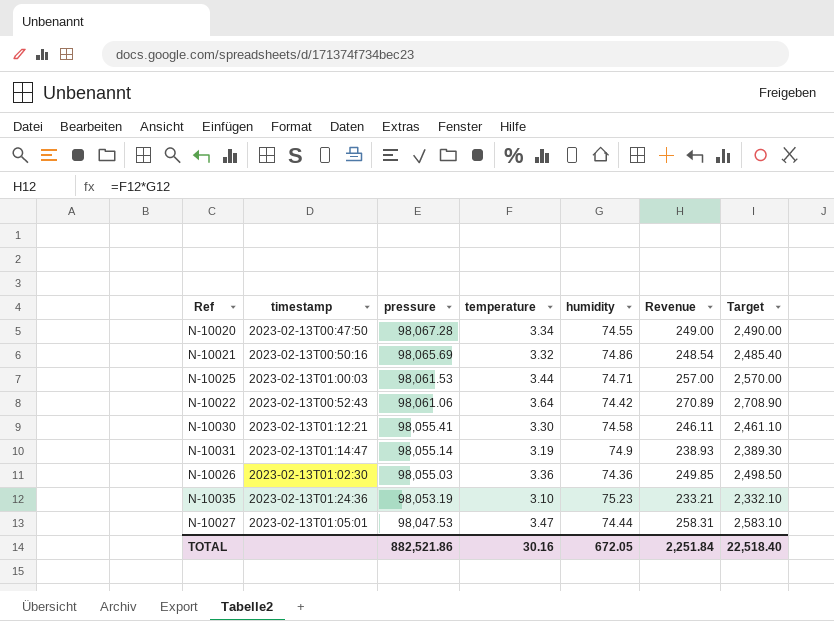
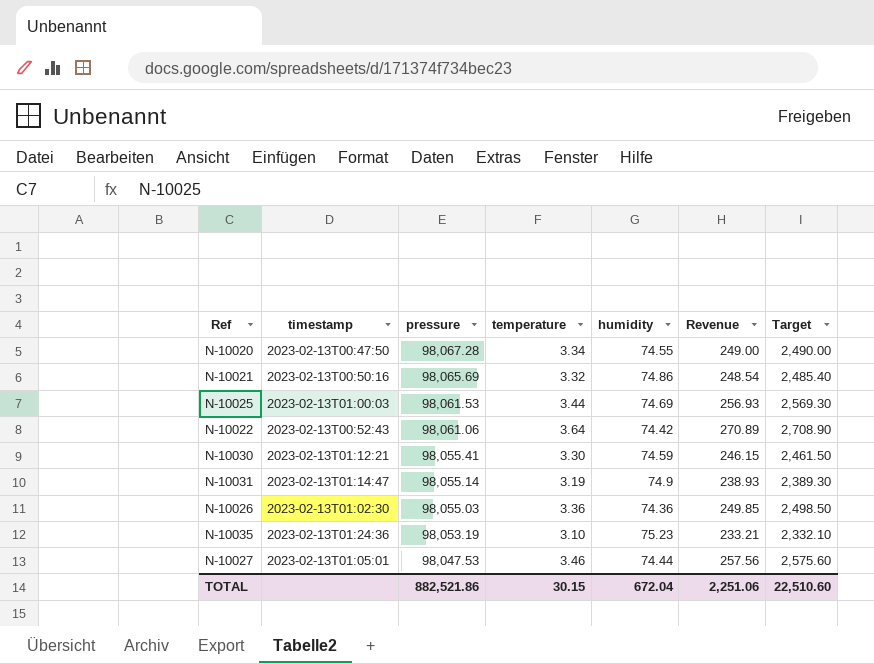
N-10025 | humidity: 74.71 -> 74.69
N-10025 | Revenue: 257.00 -> 256.93
N-10025 | Target: 2,570.00 -> 2,569.30
N-10030 | humidity: 74.58 -> 74.59
N-10030 | Revenue: 246.11 -> 246.15
N-10030 | Target: 2,461.10 -> 2,461.50
N-10027 | temperature: 3.47 -> 3.46
N-10027 | Revenue: 258.31 -> 257.56
N-10027 | Target: 2,583.10 -> 2,575.60
TOTAL | temperature: 30.16 -> 30.15
TOTAL | humidity: 672.05 -> 672.04
TOTAL | Revenue: 2,251.84 -> 2,251.06
TOTAL | Target: 22,518.40 -> 22,510.60

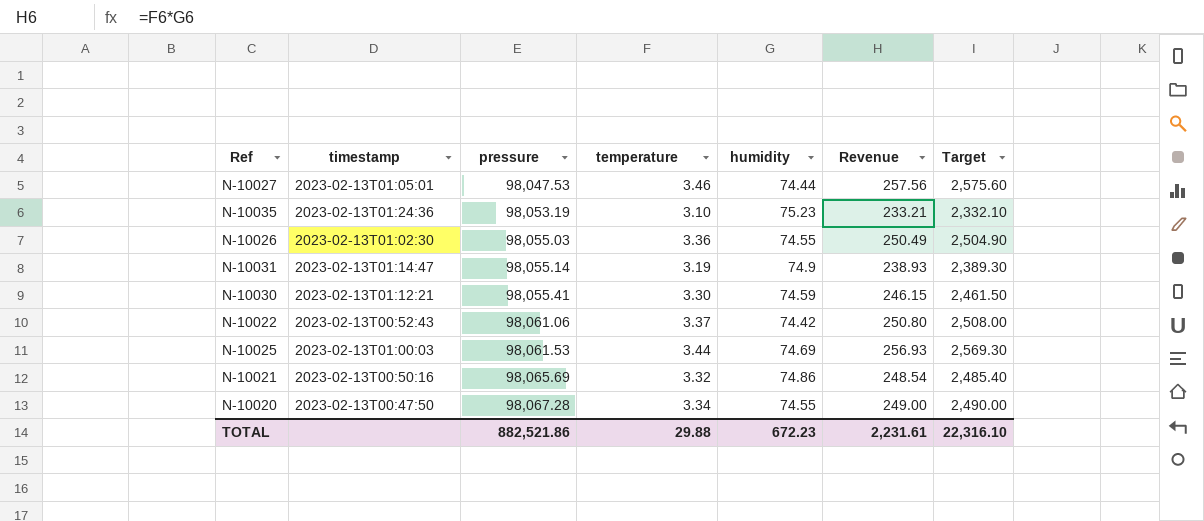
row order: pressure descending -> pressure ascending
N-10026 | humidity: 74.36 -> 74.55
N-10026 | Revenue: 249.85 -> 250.49
N-10026 | Target: 2,498.50 -> 2,504.90
N-10022 | temperature: 3.64 -> 3.37
N-10022 | Revenue: 270.89 -> 250.80
N-10022 | Target: 2,708.90 -> 2,508.00
TOTAL | temperature: 30.15 -> 29.88
TOTAL | humidity: 672.04 -> 672.23
TOTAL | Revenue: 2,251.06 -> 2,231.61
TOTAL | Target: 22,510.60 -> 22,316.10

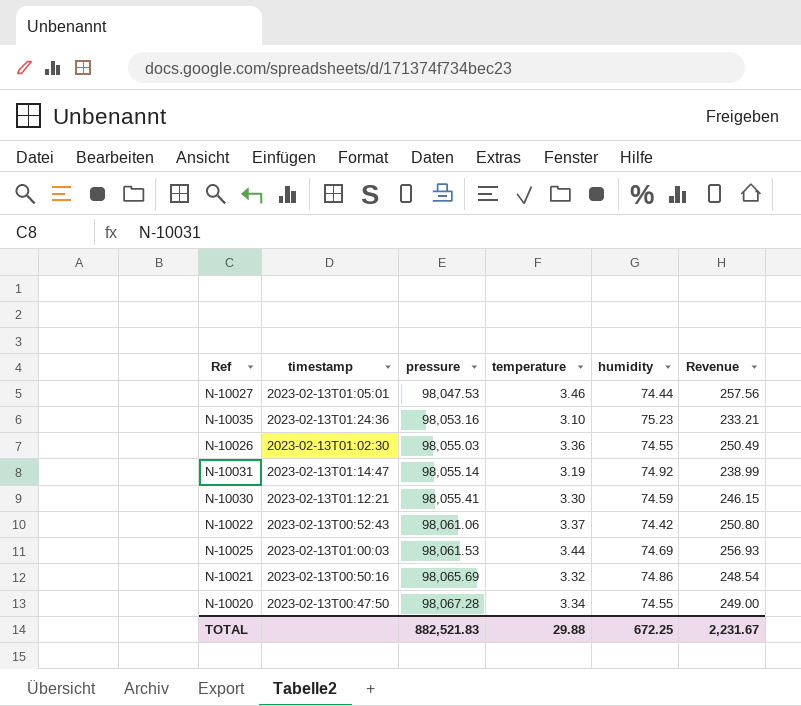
column Target | formula: [Revenue] * 10 -> none
N-10035 | pressure: 98,053.19 -> 98,053.16
N-10031 | humidity: 74.9 -> 74.92
N-10031 | Revenue: 238.93 -> 238.99
TOTAL | pressure: 882,521.86 -> 882,521.83
TOTAL | humidity: 672.23 -> 672.25
TOTAL | Revenue: 2,231.61 -> 2,231.67

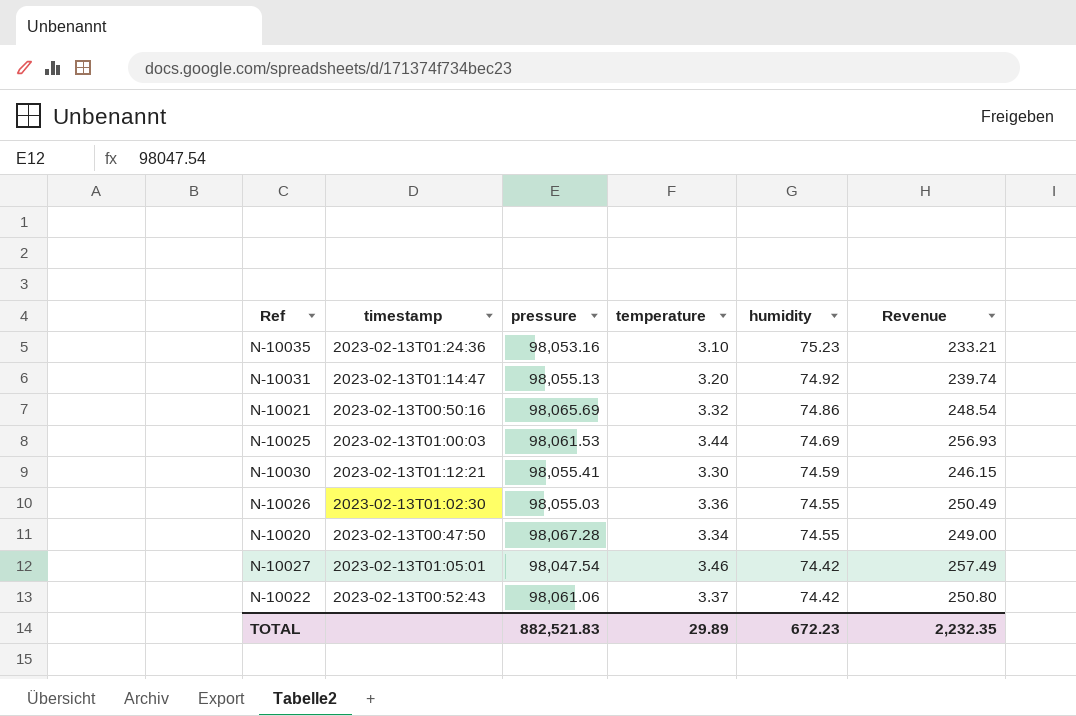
row order: pressure ascending -> humidity descending
N-10031 | pressure: 98,055.14 -> 98,055.13
N-10031 | temperature: 3.19 -> 3.20
N-10031 | Revenue: 238.99 -> 239.74
N-10027 | pressure: 98,047.53 -> 98,047.54
N-10027 | humidity: 74.44 -> 74.42
N-10027 | Revenue: 257.56 -> 257.49
TOTAL | temperature: 29.88 -> 29.89
TOTAL | humidity: 672.25 -> 672.23
TOTAL | Revenue: 2,231.67 -> 2,232.35

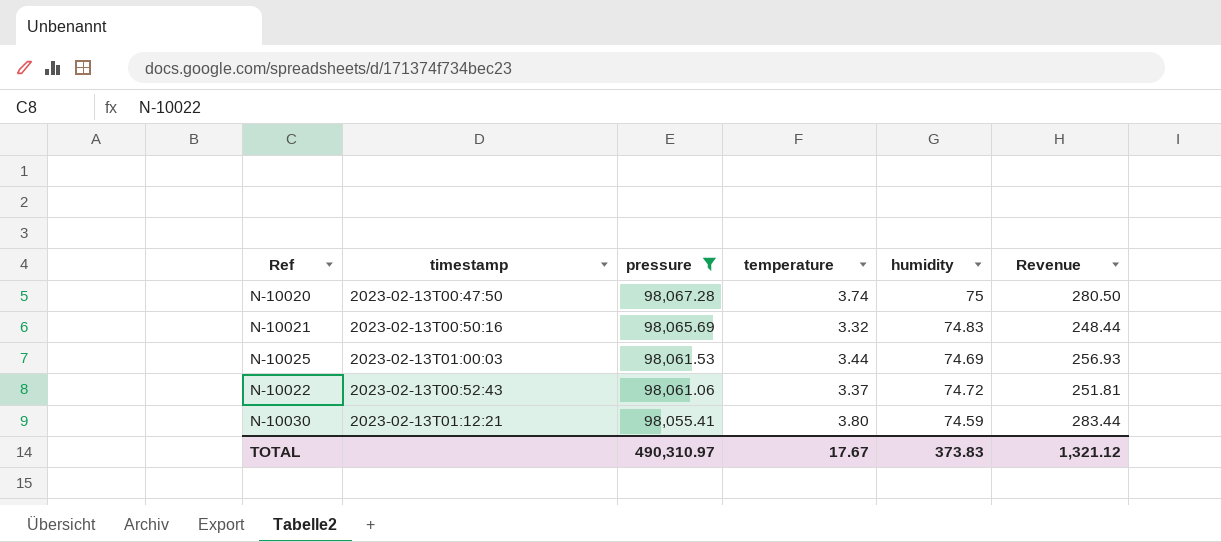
filter: none -> pressure >= 98,055.41
row order: humidity descending -> pressure descending
N-10020 | temperature: 3.34 -> 3.74
N-10020 | humidity: 74.55 -> 75
N-10020 | Revenue: 249.00 -> 280.50
N-10021 | humidity: 74.86 -> 74.83
N-10021 | Revenue: 248.54 -> 248.44
N-10022 | humidity: 74.42 -> 74.72
N-10022 | Revenue: 250.80 -> 251.81
N-10030 | temperature: 3.30 -> 3.80
N-10030 | Revenue: 246.15 -> 283.44
TOTAL | pressure: 882,521.83 -> 490,310.97
TOTAL | temperature: 29.89 -> 17.67
TOTAL | humidity: 672.23 -> 373.83
TOTAL | Revenue: 2,232.35 -> 1,321.12

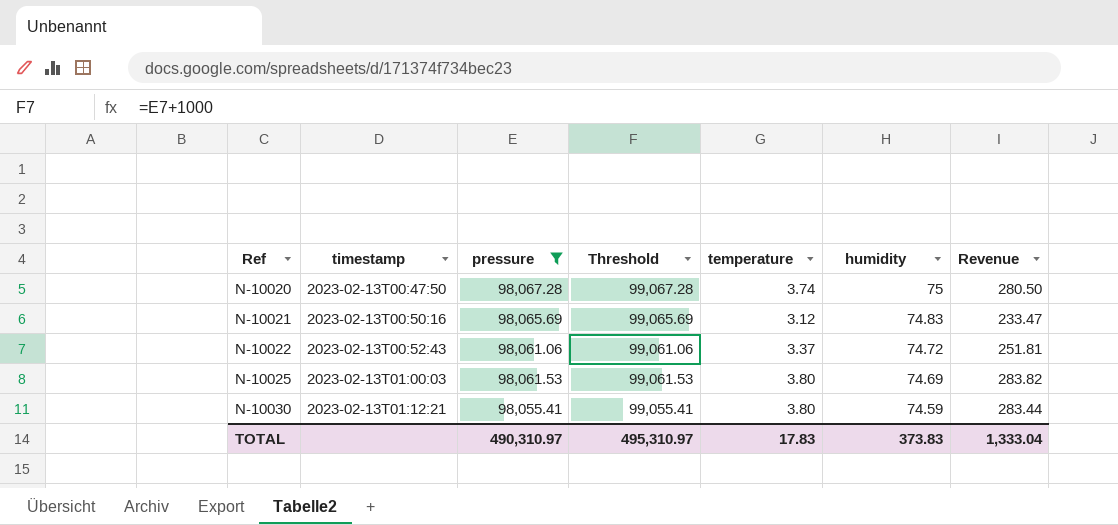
row order: pressure descending -> Ref ascending
column Threshold | formula: none -> [pressure] + 1000
N-10021 | temperature: 3.32 -> 3.12
N-10021 | Revenue: 248.44 -> 233.47
N-10025 | temperature: 3.44 -> 3.80
N-10025 | Revenue: 256.93 -> 283.82
TOTAL | temperature: 17.67 -> 17.83
TOTAL | Revenue: 1,321.12 -> 1,333.04

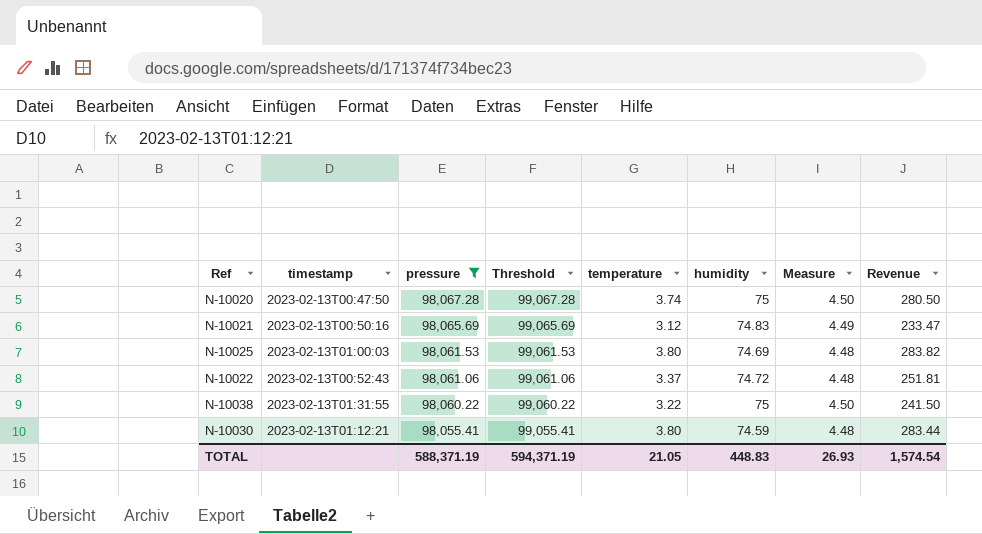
row order: Ref ascending -> pressure descending
column Measure | formula: none -> [humidity] * 0.06
row N-10038: none -> 2023-02-13T01:31:55 | 98,060.22 | 99,060.22 | 3.22 | 75 | 4.50 | 241.50
TOTAL | pressure: 490,310.97 -> 588,371.19
TOTAL | Threshold: 495,310.97 -> 594,371.19
TOTAL | temperature: 17.83 -> 21.05
TOTAL | humidity: 373.83 -> 448.83
TOTAL | Revenue: 1,333.04 -> 1,574.54

